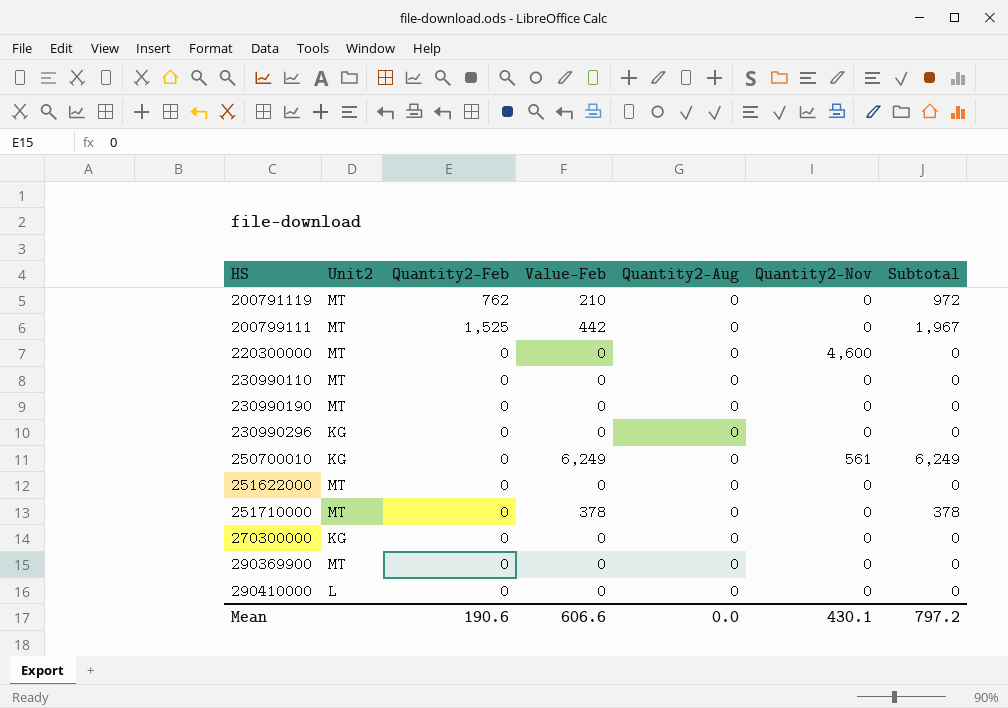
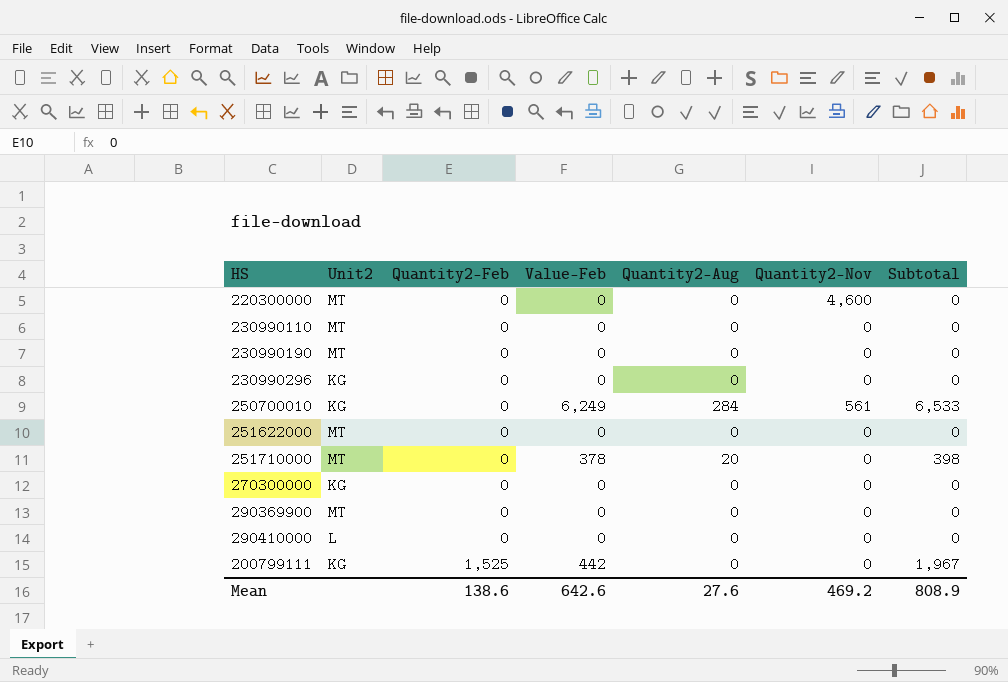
row order: HS ascending -> Quantity2-Feb ascending
row 200791119: MT | 762 | 210 | 0 | 0 | 972 -> none
250700010 | Quantity2-Aug: 0 -> 284
250700010 | Subtotal: 6,249 -> 6,533
251710000 | Quantity2-Aug: 0 -> 20
251710000 | Subtotal: 378 -> 398
200799111 | Unit2: MT -> KG
Mean | Quantity2-Feb: 190.6 -> 138.6
Mean | Value-Feb: 606.6 -> 642.6
Mean | Quantity2-Aug: 0.0 -> 27.6
Mean | Quantity2-Nov: 430.1 -> 469.2
Mean | Subtotal: 797.2 -> 808.9

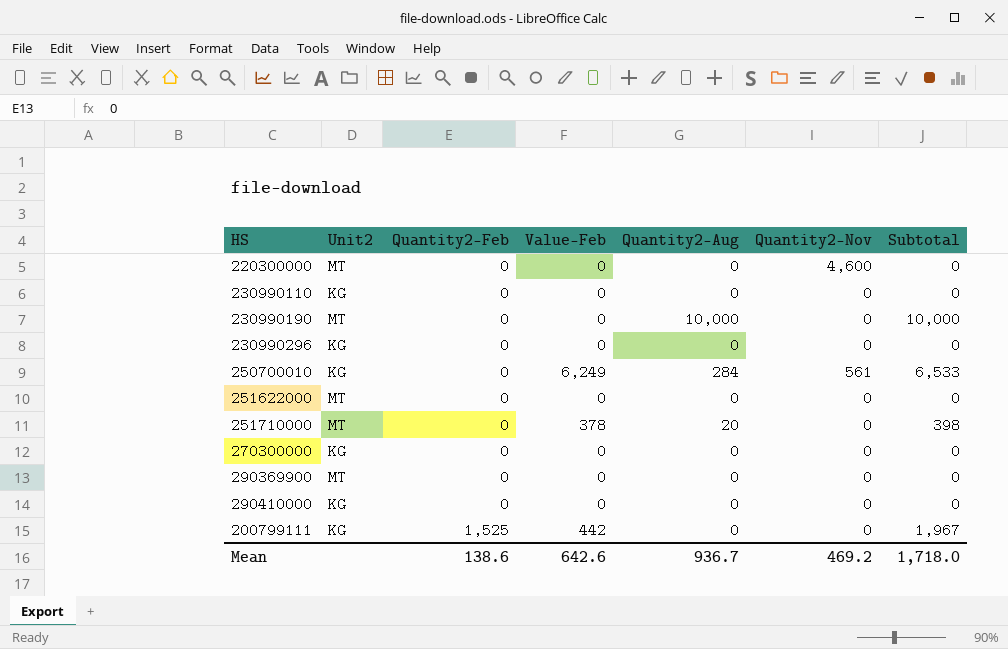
230990110 | Unit2: MT -> KG
230990190 | Quantity2-Aug: 0 -> 10,000
230990190 | Subtotal: 0 -> 10,000
290410000 | Unit2: L -> KG
Mean | Quantity2-Aug: 27.6 -> 936.7
Mean | Subtotal: 808.9 -> 1,718.0

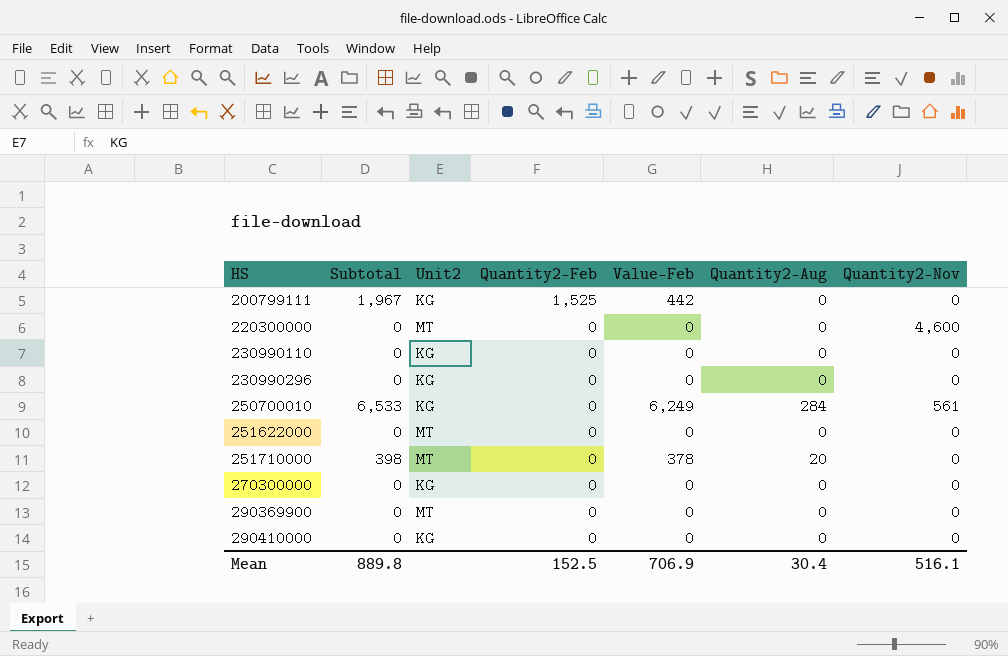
row order: Quantity2-Feb ascending -> HS ascending
column Subtotal | position: 7 -> 2
row 230990190: MT | 0 | 0 | 10,000 | 0 | 10,000 -> none
Mean | Subtotal: 1,718.0 -> 889.8
Mean | Quantity2-Feb: 138.6 -> 152.5
Mean | Value-Feb: 642.6 -> 706.9
Mean | Quantity2-Aug: 936.7 -> 30.4
Mean | Quantity2-Nov: 469.2 -> 516.1

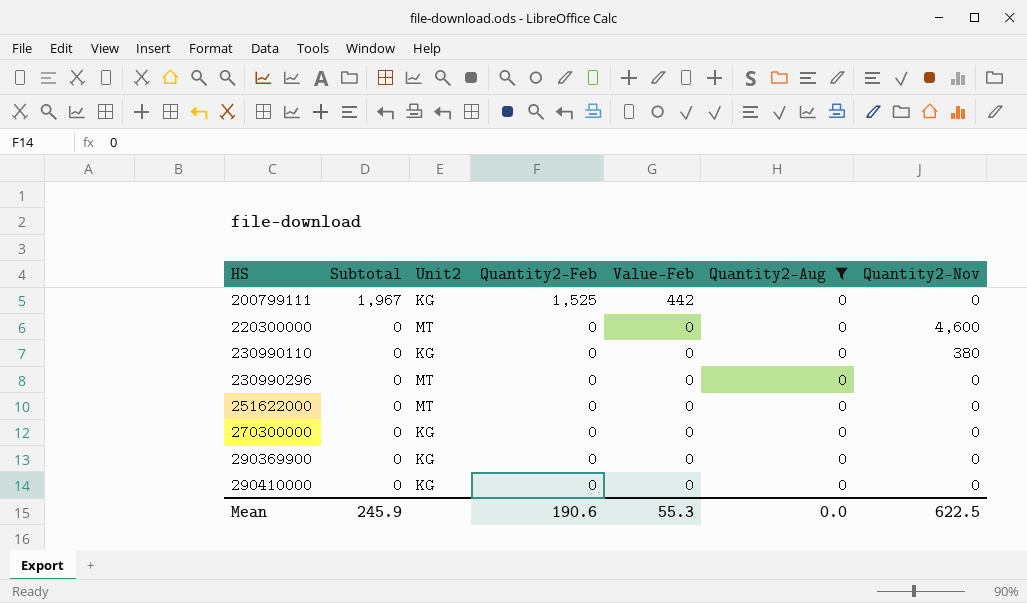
filter: none -> Quantity2-Aug = 0
230990110 | Quantity2-Nov: 0 -> 380
230990296 | Unit2: KG -> MT
290369900 | Unit2: MT -> KG
Mean | Subtotal: 889.8 -> 245.9
Mean | Quantity2-Feb: 152.5 -> 190.6
Mean | Value-Feb: 706.9 -> 55.3
Mean | Quantity2-Aug: 30.4 -> 0.0
Mean | Quantity2-Nov: 516.1 -> 622.5

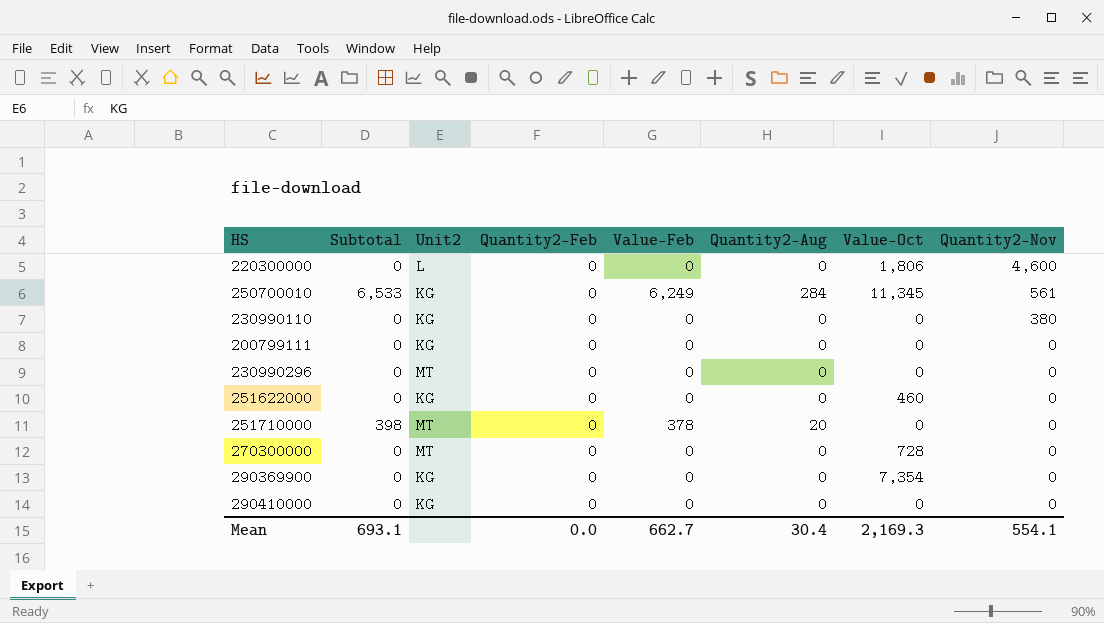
filter: Quantity2-Aug = 0 -> none
row order: HS ascending -> Quantity2-Nov descending
column Value-Oct | position: none -> 7
220300000 | Unit2: MT -> L
200799111 | Subtotal: 1,967 -> 0
200799111 | Quantity2-Feb: 1,525 -> 0
200799111 | Value-Feb: 442 -> 0
251622000 | Unit2: MT -> KG
270300000 | Unit2: KG -> MT
Mean | Subtotal: 245.9 -> 693.1
Mean | Quantity2-Feb: 190.6 -> 0.0
Mean | Value-Feb: 55.3 -> 662.7
Mean | Quantity2-Aug: 0.0 -> 30.4
Mean | Quantity2-Nov: 622.5 -> 554.1

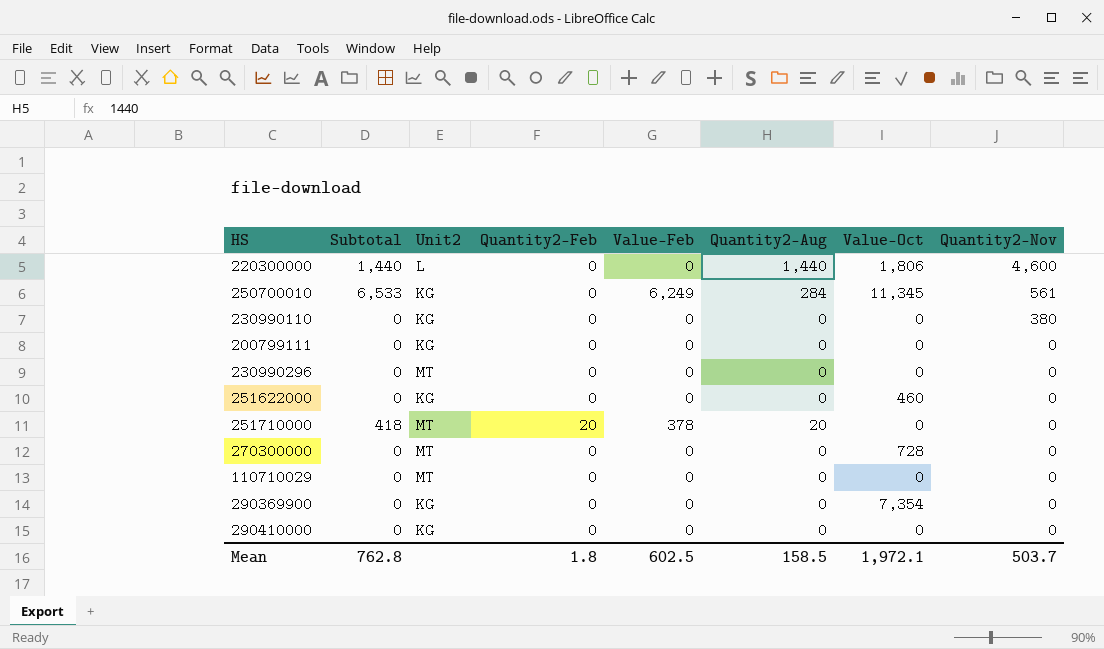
220300000 | Subtotal: 0 -> 1,440
220300000 | Quantity2-Aug: 0 -> 1,440
251710000 | Subtotal: 398 -> 418
251710000 | Quantity2-Feb: 0 -> 20
row 110710029: none -> 0 | MT | 0 | 0 | 0 | 0 | 0
Mean | Subtotal: 693.1 -> 762.8
Mean | Quantity2-Feb: 0.0 -> 1.8
Mean | Value-Feb: 662.7 -> 602.5
Mean | Quantity2-Aug: 30.4 -> 158.5
Mean | Value-Oct: 2,169.3 -> 1,972.1
Mean | Quantity2-Nov: 554.1 -> 503.7

